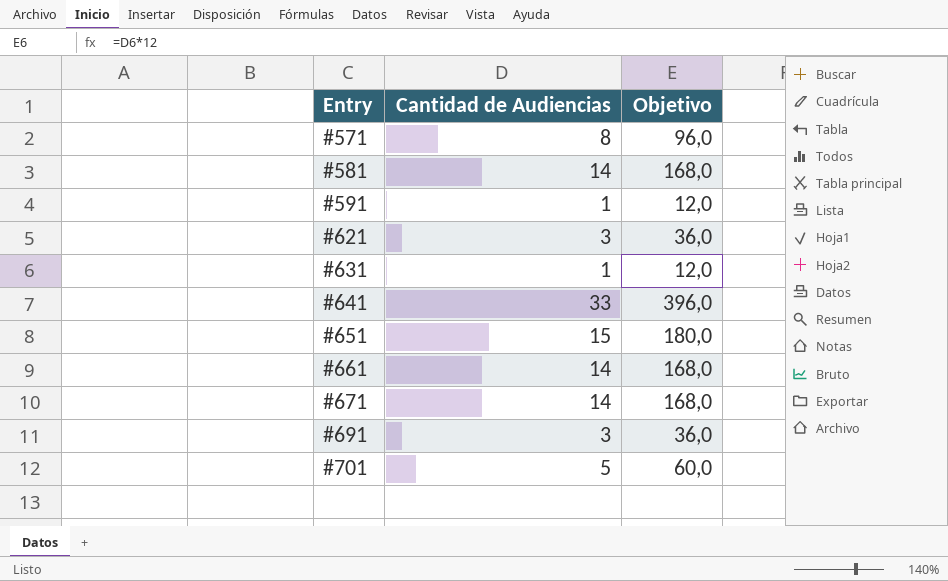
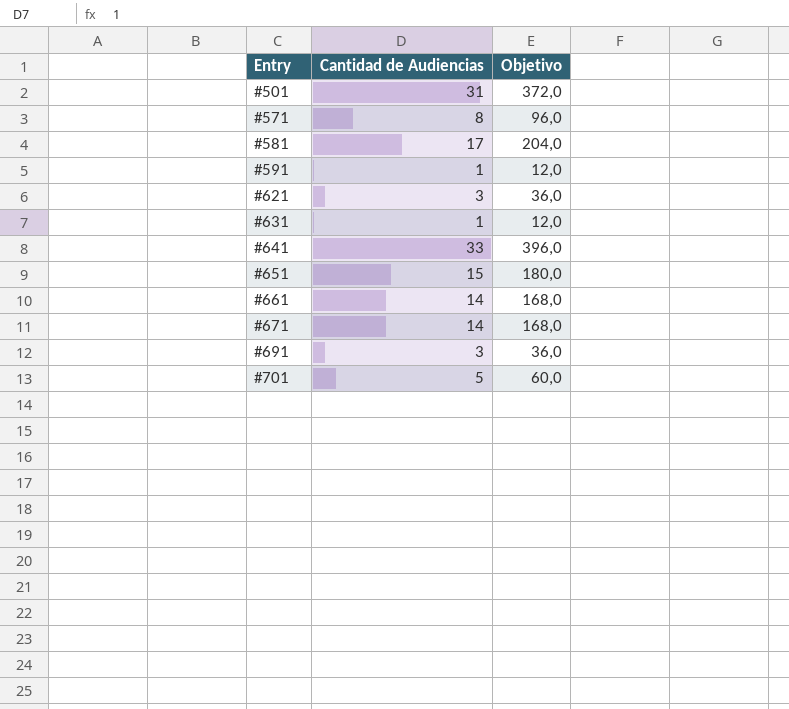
row #501: none -> 31 | 372,0
#581 | Cantidad de Audiencias: 14 -> 17
#581 | Objetivo: 168,0 -> 204,0

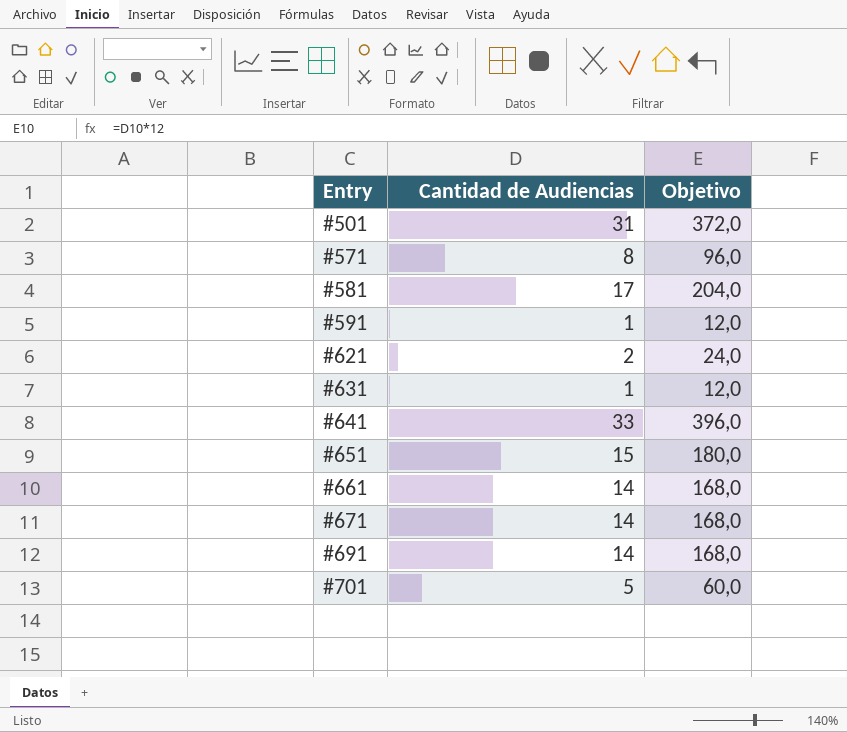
#621 | Cantidad de Audiencias: 3 -> 2
#621 | Objetivo: 36,0 -> 24,0
#691 | Cantidad de Audiencias: 3 -> 14
#691 | Objetivo: 36,0 -> 168,0

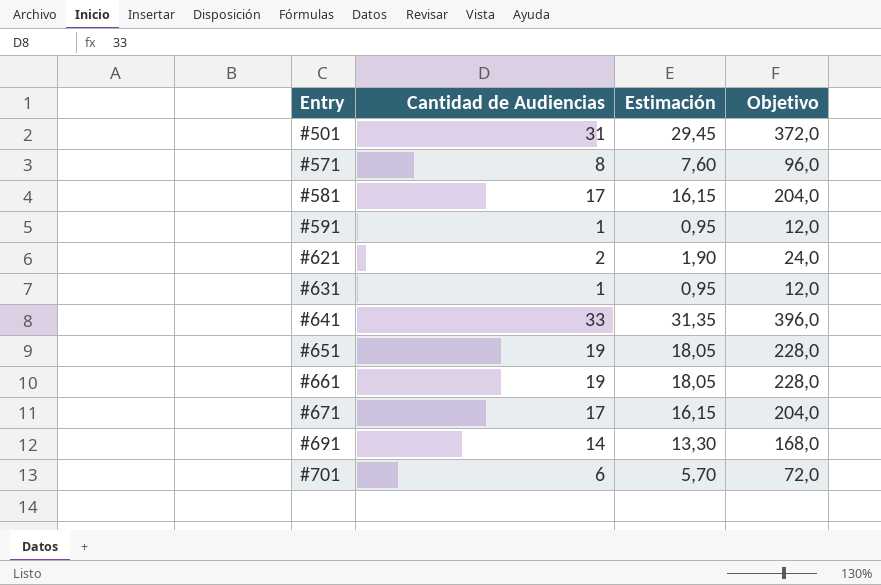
column Estimación | formula: none -> [Cantidad de Audiencias] * 0,95
#651 | Cantidad de Audiencias: 15 -> 19
#651 | Objetivo: 180,0 -> 228,0
#661 | Cantidad de Audiencias: 14 -> 19
#661 | Objetivo: 168,0 -> 228,0
#671 | Cantidad de Audiencias: 14 -> 17
#671 | Objetivo: 168,0 -> 204,0
#701 | Cantidad de Audiencias: 5 -> 6
#701 | Objetivo: 60,0 -> 72,0

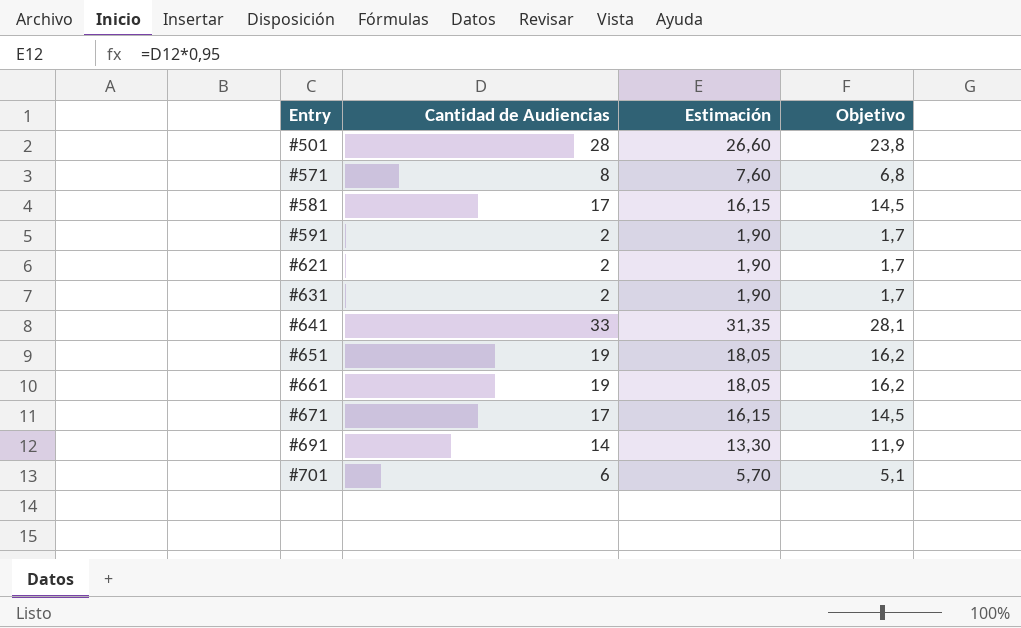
column Objetivo | formula: [Cantidad de Audiencias] * 12 -> [Cantidad de Audiencias] * 0,85
#501 | Cantidad de Audiencias: 31 -> 28
#501 | Estimación: 29,45 -> 26,60
#591 | Cantidad de Audiencias: 1 -> 2
#591 | Estimación: 0,95 -> 1,90
#631 | Cantidad de Audiencias: 1 -> 2
#631 | Estimación: 0,95 -> 1,90

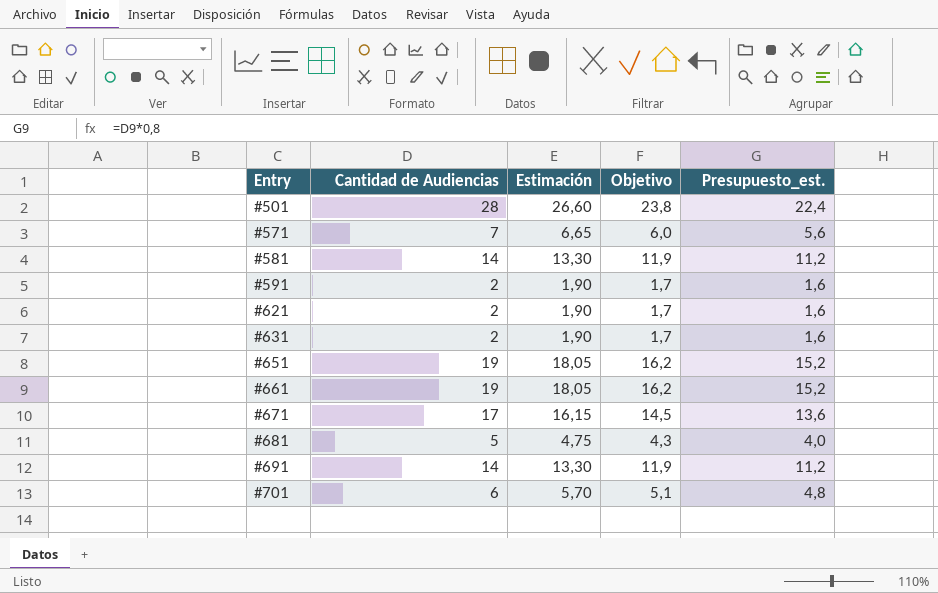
column Presupuesto_est. | formula: none -> [Cantidad de Audiencias] * 0,8
row #641: 33 | 31,35 | 28,1 -> none
#571 | Cantidad de Audiencias: 8 -> 7
#571 | Estimación: 7,60 -> 6,65
#571 | Objetivo: 6,8 -> 6,0
#581 | Cantidad de Audiencias: 17 -> 14
#581 | Estimación: 16,15 -> 13,30
#581 | Objetivo: 14,5 -> 11,9
row #681: none -> 5 | 4,75 | 4,3 | 4,0

